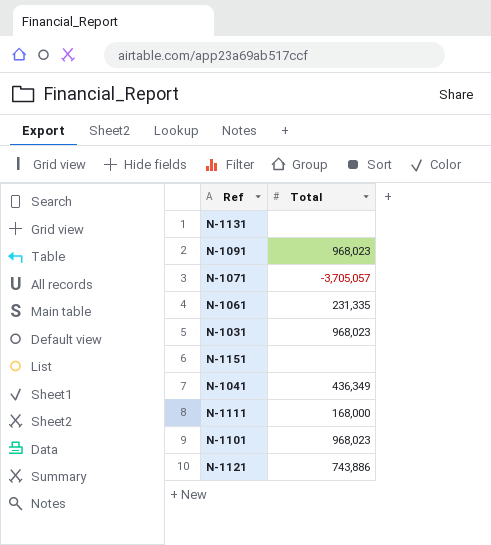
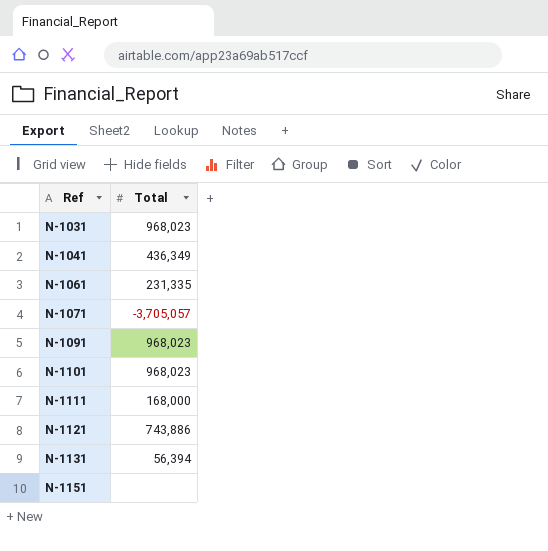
row order: none -> Ref ascending
N-1131 | Total: none -> 56,394

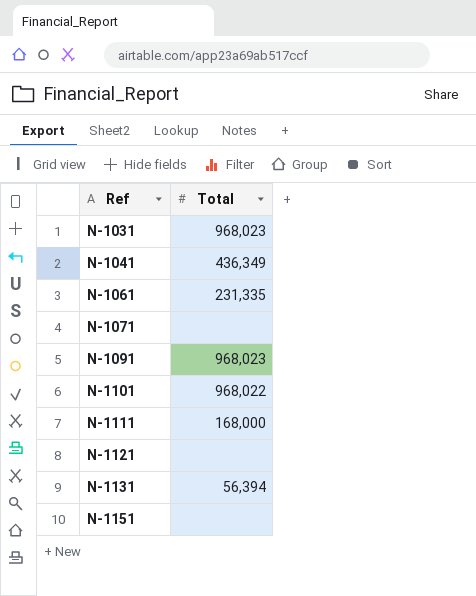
N-1071 | Total: -3,705,057 -> none
N-1101 | Total: 968,023 -> 968,022
N-1121 | Total: 743,886 -> none

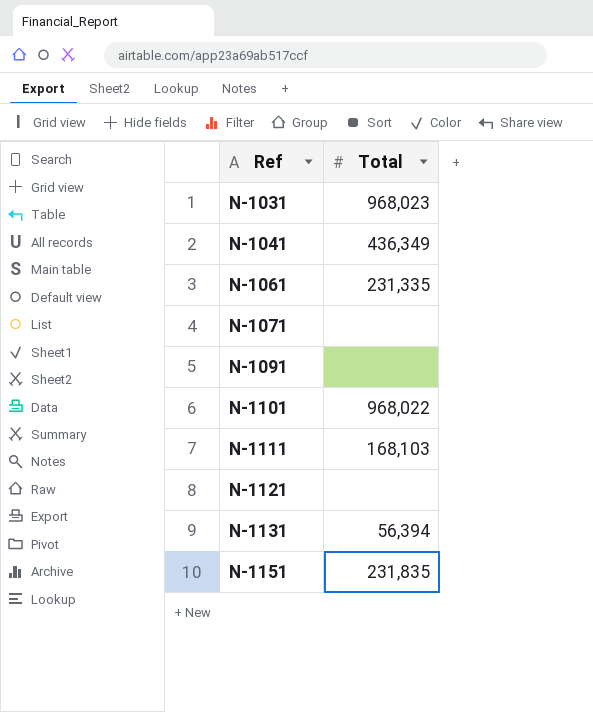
N-1091 | Total: 968,023 -> none
N-1111 | Total: 168,000 -> 168,103
N-1151 | Total: none -> 231,835

